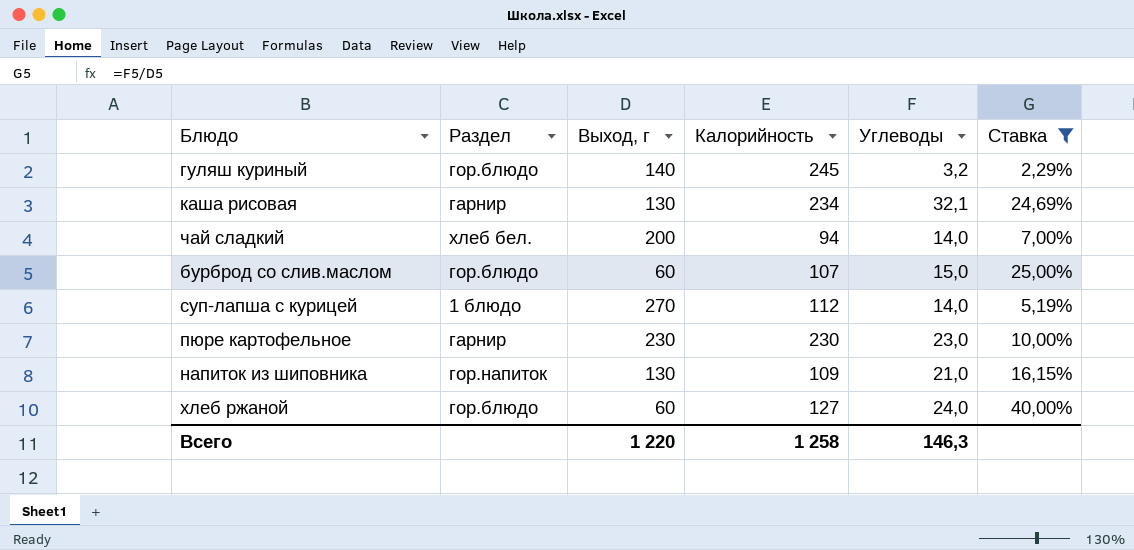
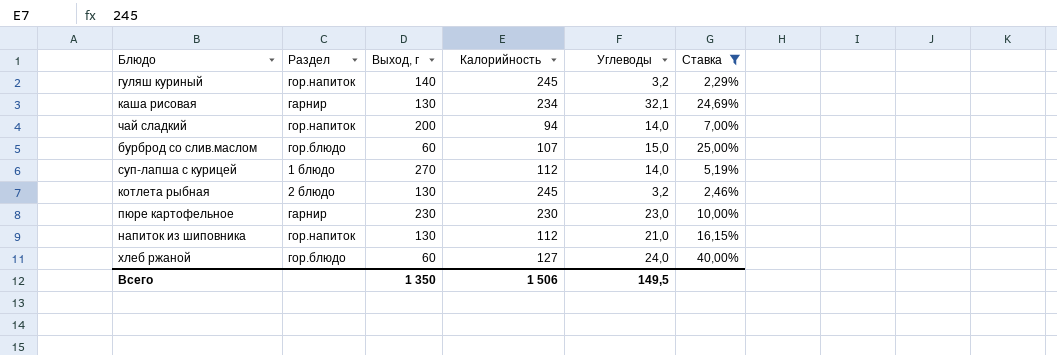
гуляш куриный | Раздел: гор.блюдо -> гор.напиток
чай сладкий | Раздел: хлеб бел. -> гор.напиток
row котлета рыбная: none -> 2 блюдо | 130 | 245 | 3,2 | 2,46%
напиток из шиповника | Калорийность: 109 -> 112
Всего | Выход, г: 1 220 -> 1 350
Всего | Калорийность: 1 258 -> 1 506
Всего | Углеводы: 146,3 -> 149,5

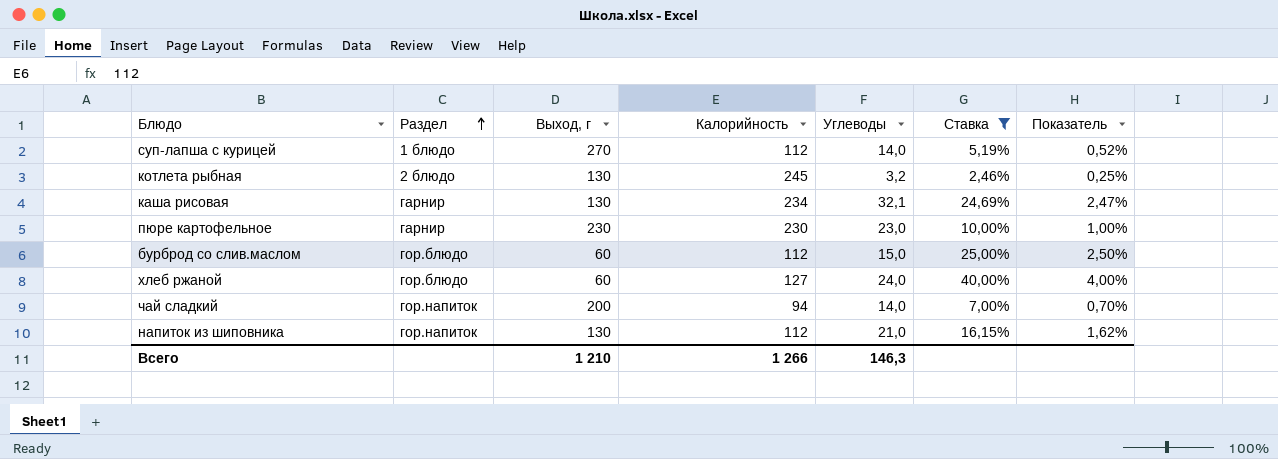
row order: none -> Раздел ascending
column Показатель | formula: none -> [Ставка] * 0,1
row гуляш куриный: гор.напиток | 140 | 245 | 3,2 | 2,29% -> none
бурброд со слив.маслом | Калорийность: 107 -> 112
Всего | Выход, г: 1 350 -> 1 210
Всего | Калорийность: 1 506 -> 1 266
Всего | Углеводы: 149,5 -> 146,3

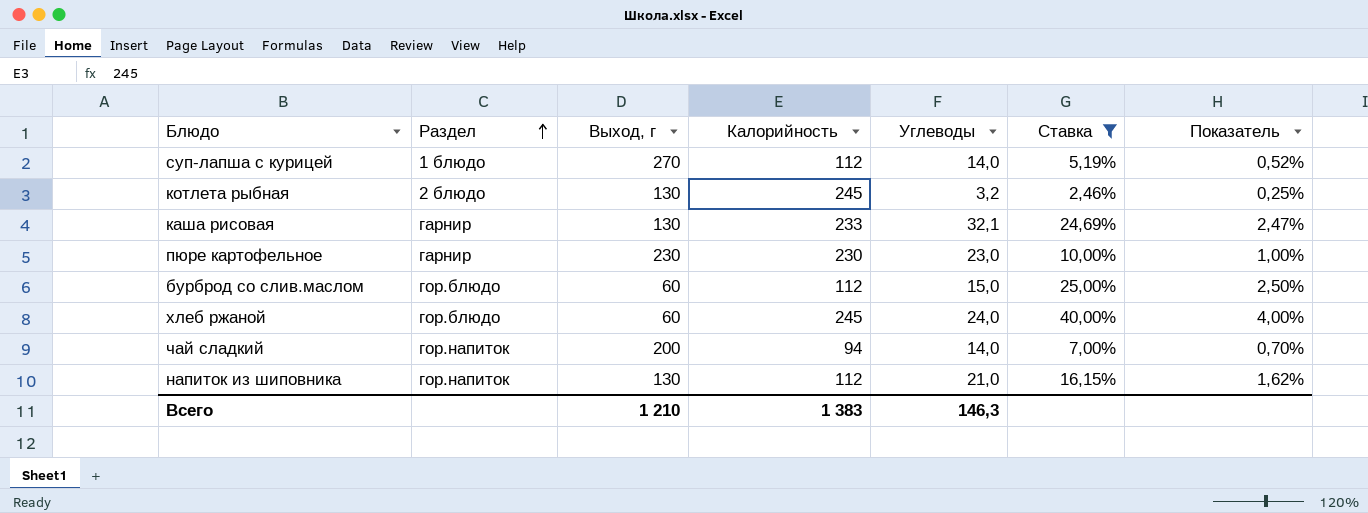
каша рисовая | Калорийность: 234 -> 233
хлеб ржаной | Калорийность: 127 -> 245
Всего | Калорийность: 1 266 -> 1 383

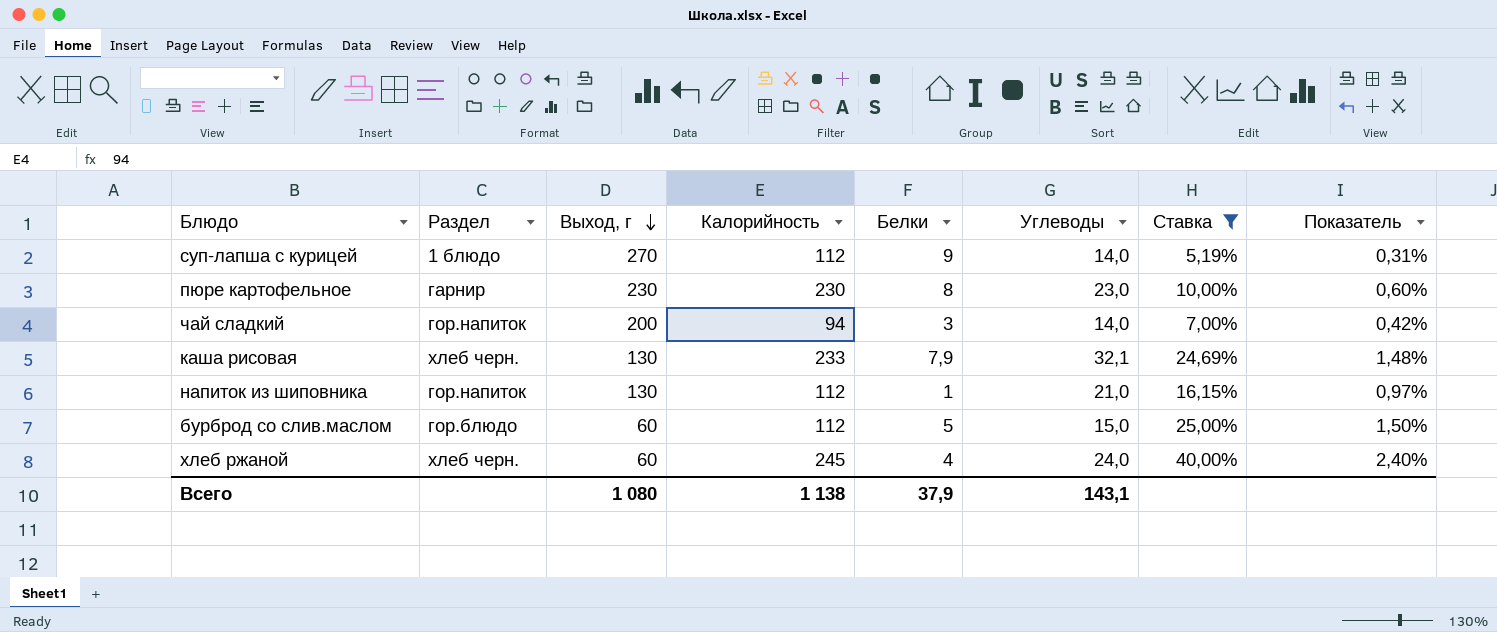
row order: Раздел ascending -> Выход, г descending
column Белки | position: none -> 5
column Показатель | formula: [Ставка] * 0,1 -> [Ставка] * 0,06
row котлета рыбная: 2 блюдо | 130 | 245 | 3,2 | 2,46% | 0,25% -> none
каша рисовая | Раздел: гарнир -> хлеб черн.
хлеб ржаной | Раздел: гор.блюдо -> хлеб черн.
Всего | Выход, г: 1 210 -> 1 080
Всего | Калорийность: 1 383 -> 1 138
Всего | Углеводы: 146,3 -> 143,1

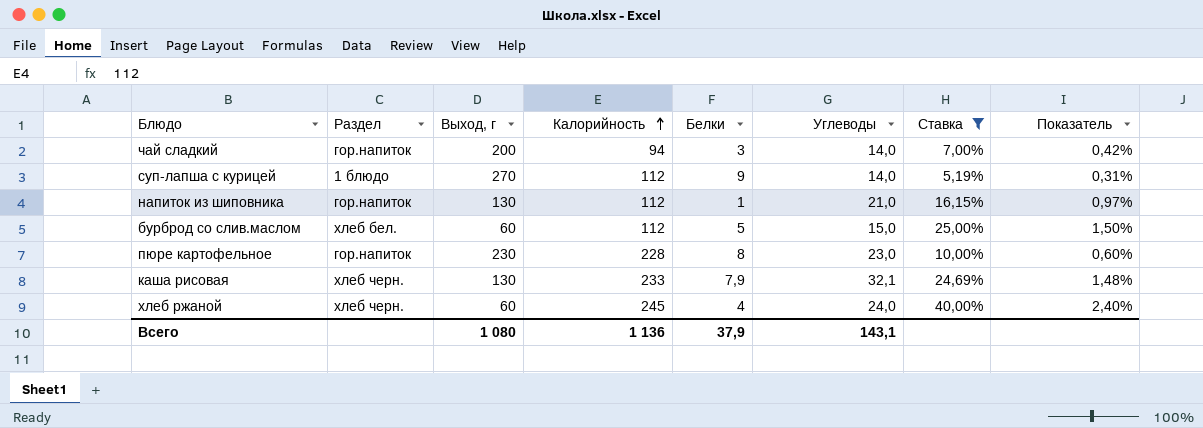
row order: Выход, г descending -> Калорийность ascending
бурброд со слив.маслом | Раздел: гор.блюдо -> хлеб бел.
пюре картофельное | Раздел: гарнир -> гор.напиток
пюре картофельное | Калорийность: 230 -> 228
Всего | Калорийность: 1 138 -> 1 136

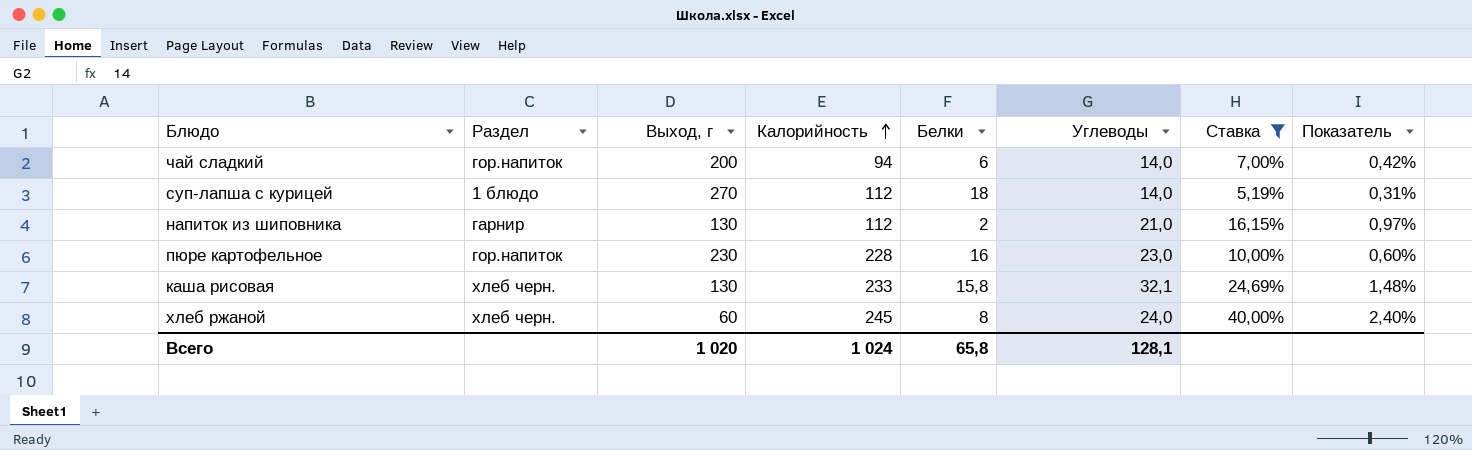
row бурброд со слив.маслом: хлеб бел. | 60 | 112 | 5 | 15,0 | 25,00% | 1,50% -> none
чай сладкий | Белки: 3 -> 6
суп-лапша с курицей | Белки: 9 -> 18
напиток из шиповника | Раздел: гор.напиток -> гарнир
напиток из шиповника | Белки: 1 -> 2
пюре картофельное | Белки: 8 -> 16
каша рисовая | Белки: 7,9 -> 15,8
хлеб ржаной | Белки: 4 -> 8
Всего | Выход, г: 1 080 -> 1 020
Всего | Калорийность: 1 136 -> 1 024
Всего | Белки: 37,9 -> 65,8
Всего | Углеводы: 143,1 -> 128,1

